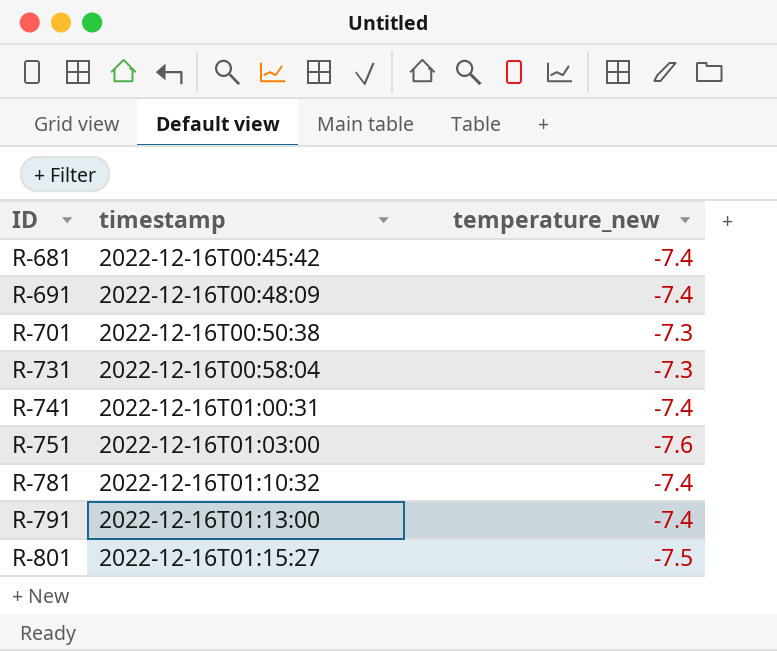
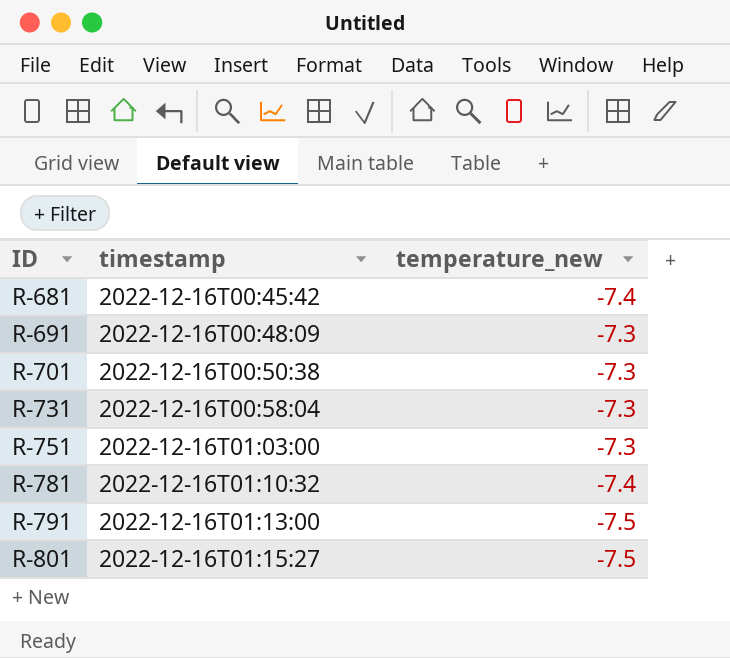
row R-741: 2022-12-16T01:00:31 | -7.4 -> none
R-691 | temperature_new: -7.4 -> -7.3
R-751 | temperature_new: -7.6 -> -7.3
R-791 | temperature_new: -7.4 -> -7.5

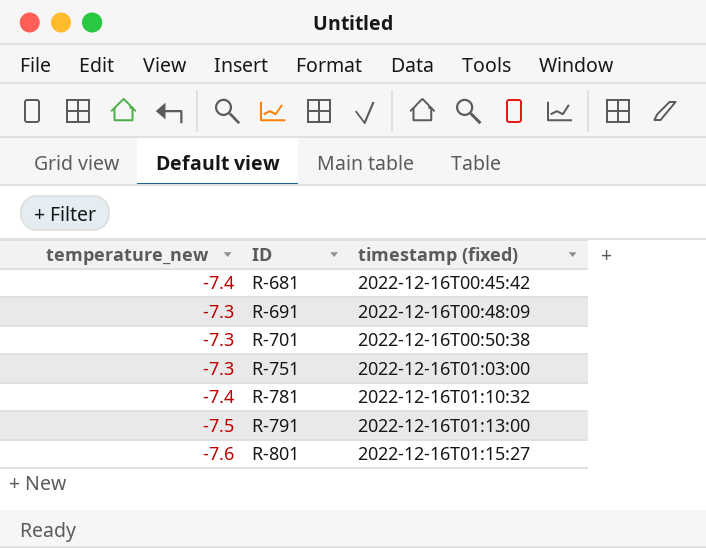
column temperature_new | position: 3 -> 1
column name: timestamp -> timestamp (fixed)
row R-731: 2022-12-16T00:58:04 | -7.3 -> none
R-801 | temperature_new: -7.5 -> -7.6

